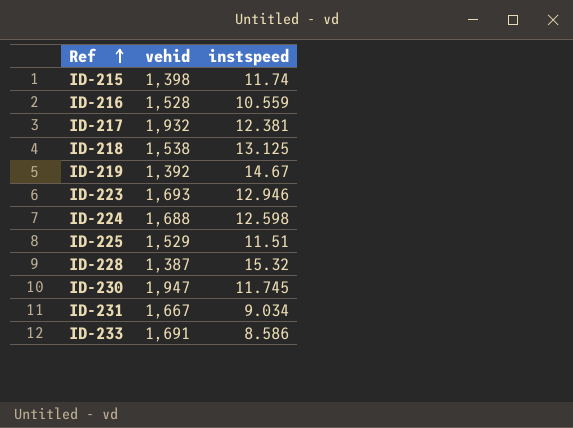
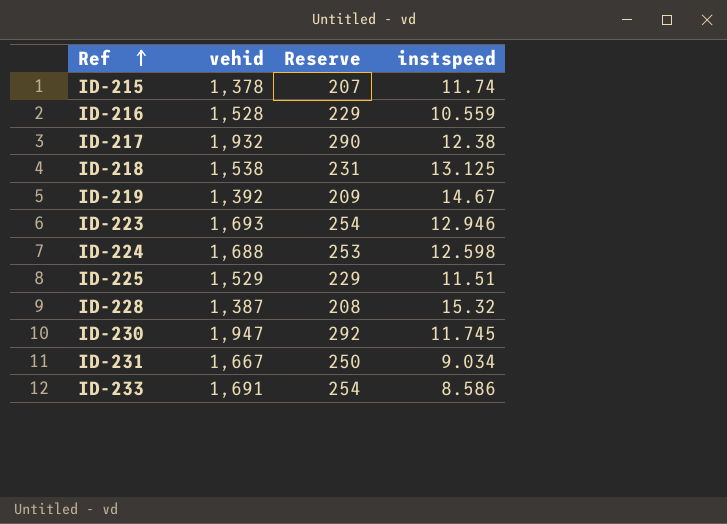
column Reserve | formula: none -> [vehid] * 0.15
ID-215 | vehid: 1,398 -> 1,378
ID-217 | instspeed: 12.381 -> 12.38

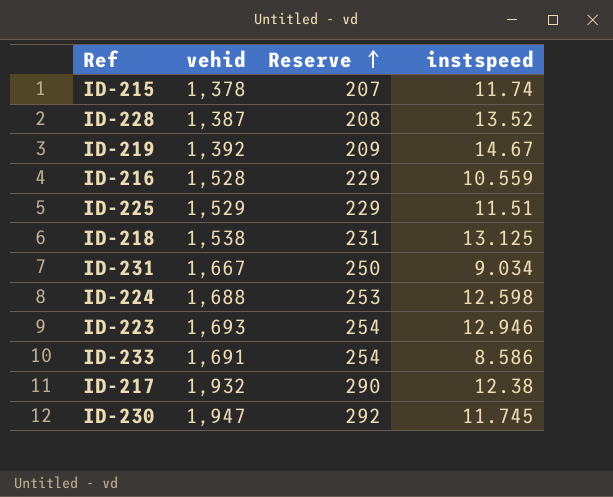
row order: Ref ascending -> Reserve ascending
ID-228 | instspeed: 15.32 -> 13.52

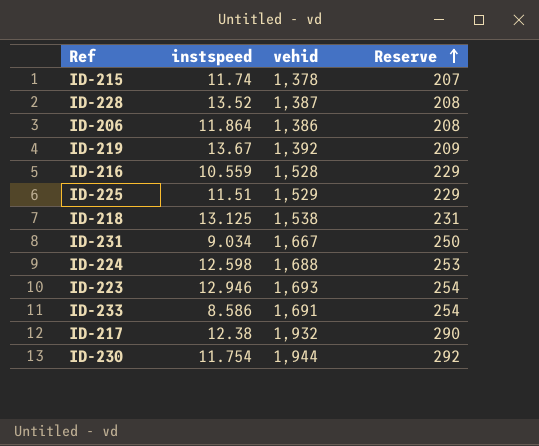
column instspeed | position: 4 -> 2
row ID-206: none -> 11.864 | 1,386 | 208
ID-219 | instspeed: 14.67 -> 13.67
ID-230 | instspeed: 11.745 -> 11.754
ID-230 | vehid: 1,947 -> 1,944

